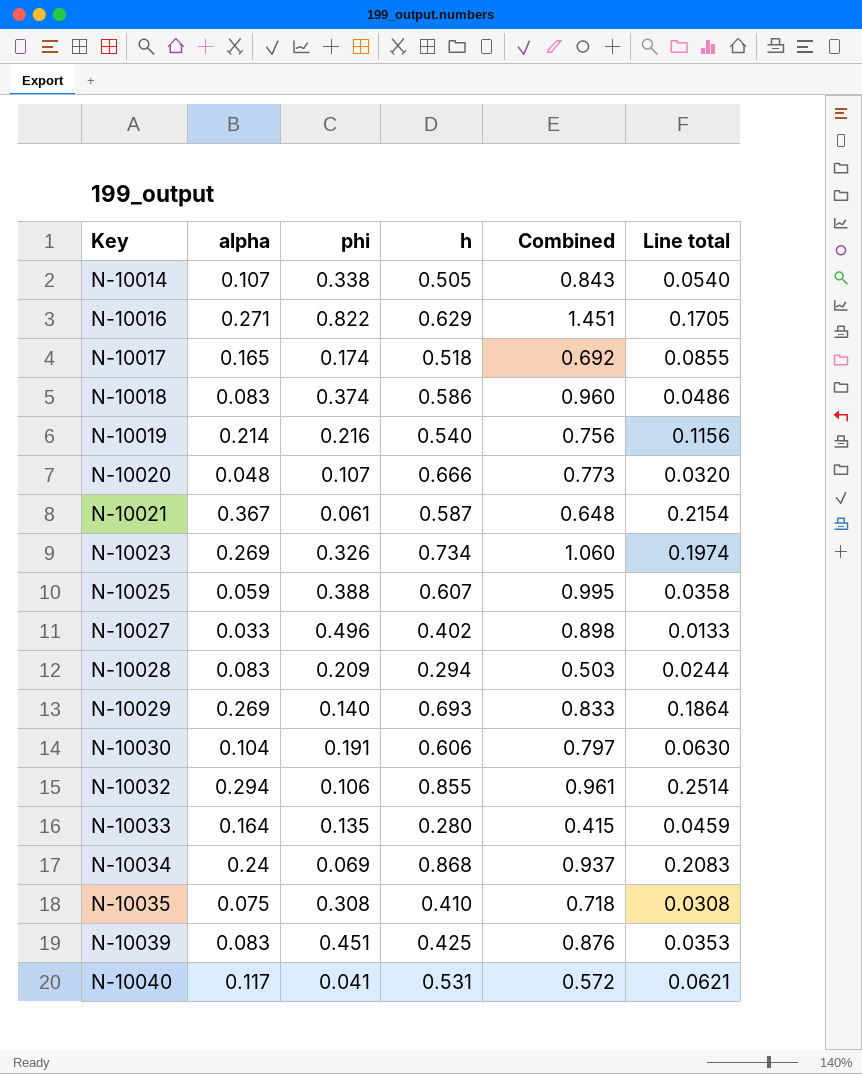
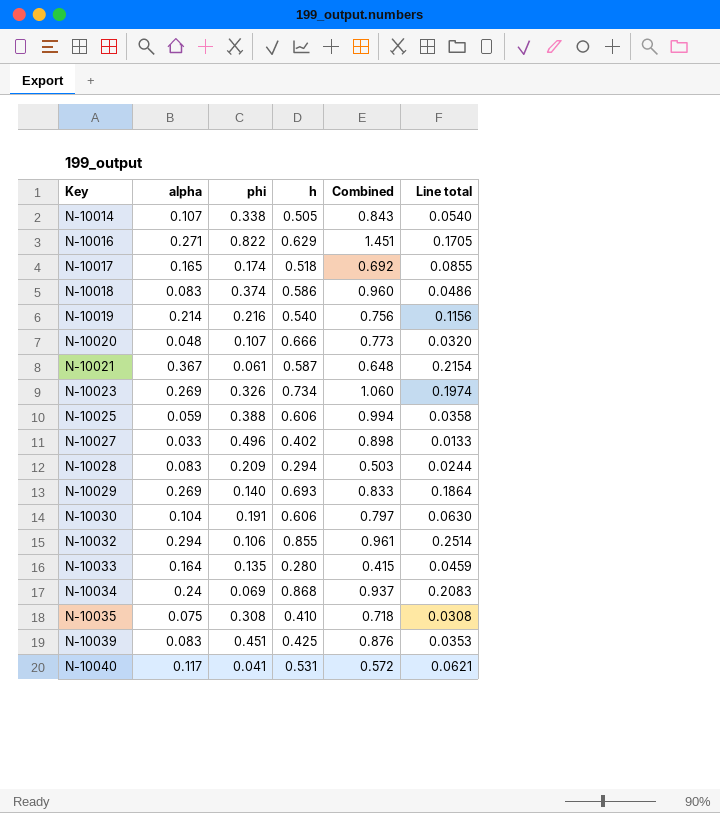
N-10025 | h: 0.607 -> 0.606
N-10025 | Combined: 0.995 -> 0.994

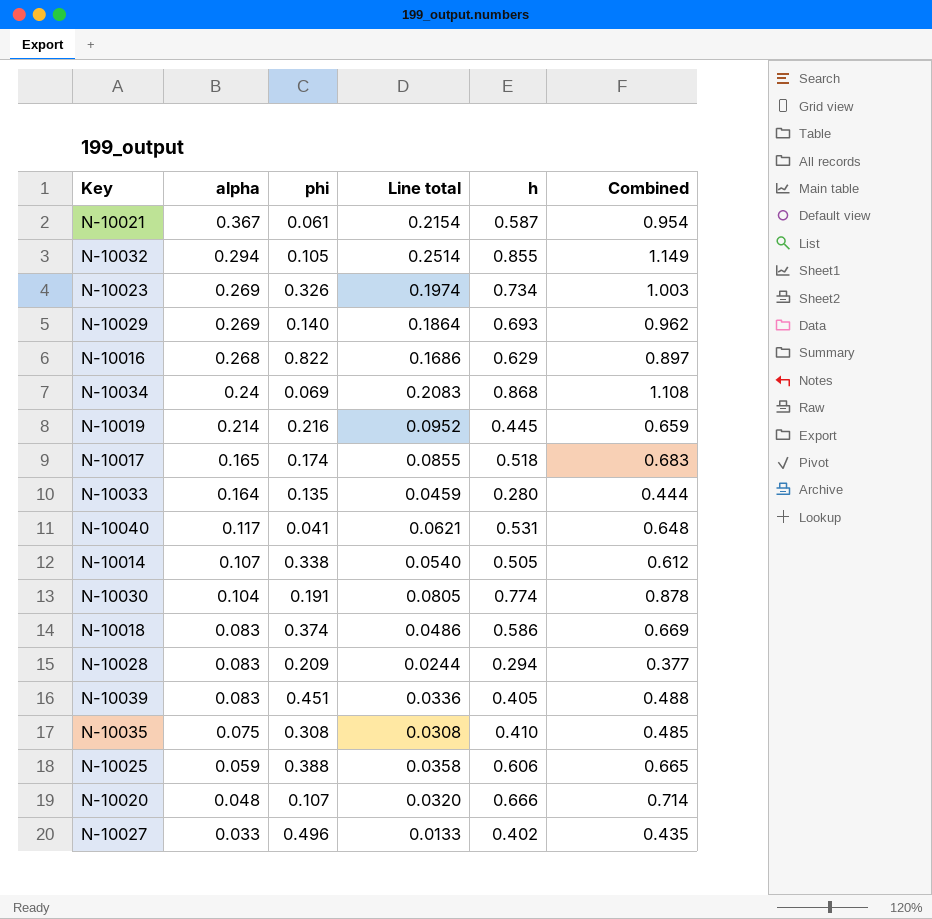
row order: Key ascending -> alpha descending
column Line total | position: 6 -> 4
column Combined | formula: [phi] + [h] -> [alpha] + [h]
N-10032 | phi: 0.106 -> 0.105
N-10016 | alpha: 0.271 -> 0.268
N-10016 | Line total: 0.1705 -> 0.1686
N-10019 | Line total: 0.1156 -> 0.0952
N-10019 | h: 0.540 -> 0.445
N-10030 | Line total: 0.0630 -> 0.0805
N-10030 | h: 0.606 -> 0.774
N-10039 | Line total: 0.0353 -> 0.0336
N-10039 | h: 0.425 -> 0.405

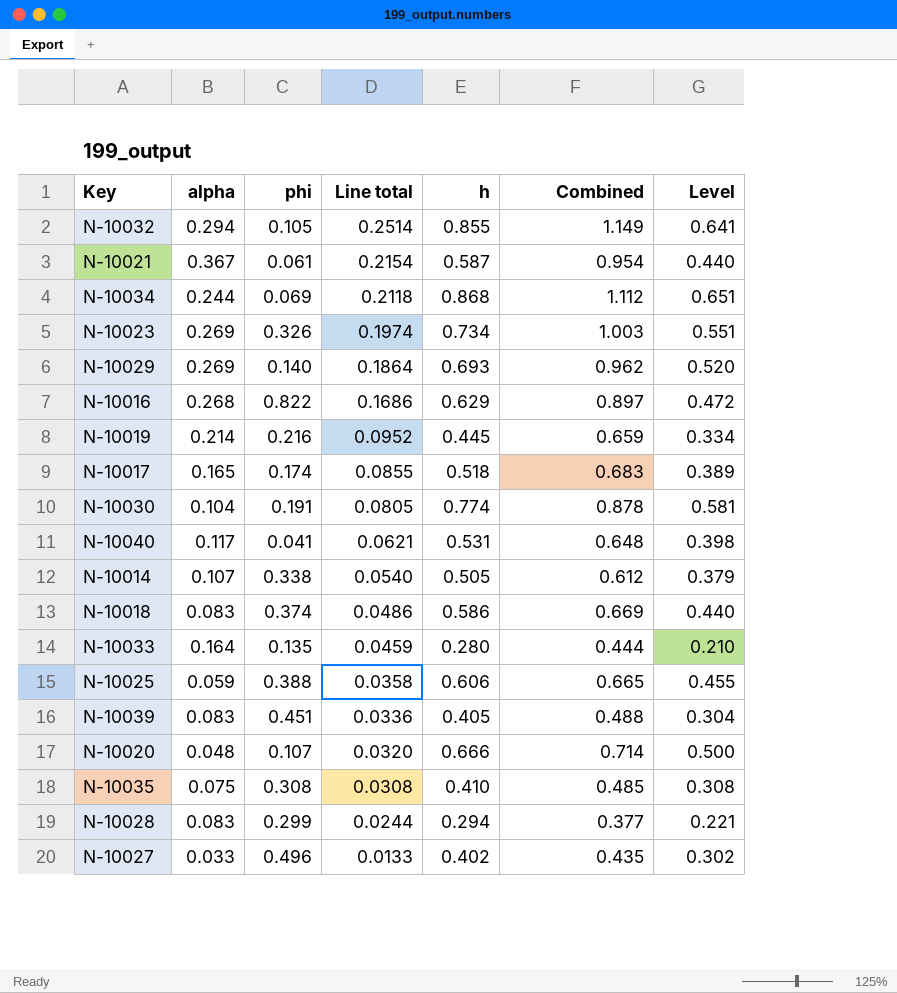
row order: alpha descending -> Line total descending
column Level | formula: none -> [h] * 0.75
N-10034 | alpha: 0.24 -> 0.244
N-10034 | Line total: 0.2083 -> 0.2118
N-10034 | Combined: 1.108 -> 1.112
N-10028 | phi: 0.209 -> 0.299

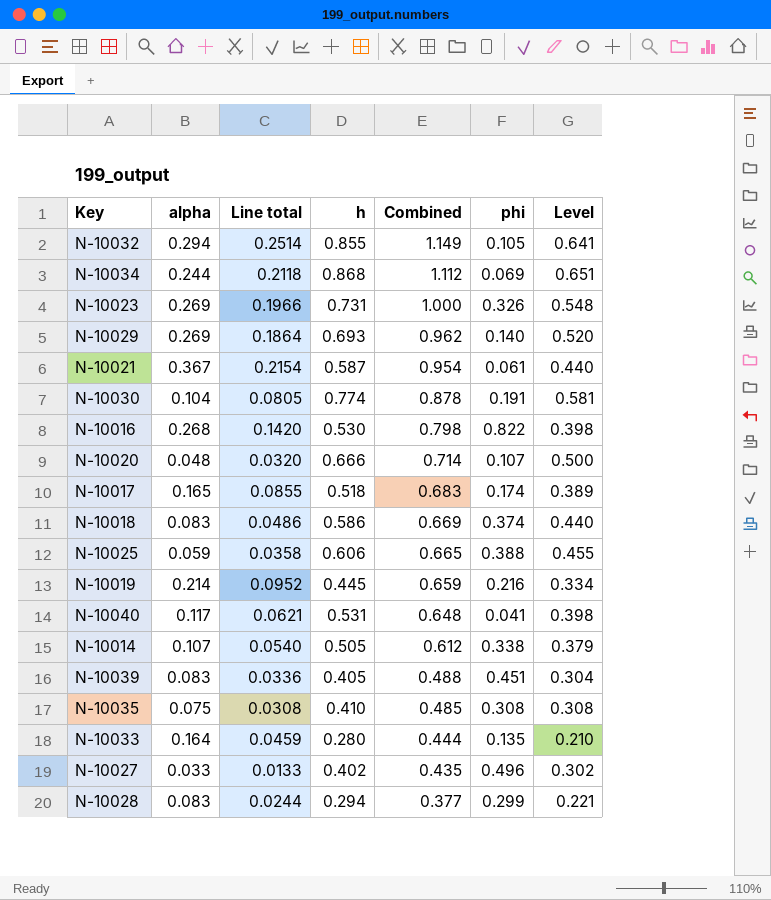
row order: Line total descending -> Combined descending
column phi | position: 3 -> 6
N-10023 | Line total: 0.1974 -> 0.1966
N-10023 | h: 0.734 -> 0.731
N-10023 | Combined: 1.003 -> 1.000
N-10023 | Level: 0.551 -> 0.548
N-10016 | Line total: 0.1686 -> 0.1420
N-10016 | h: 0.629 -> 0.530
N-10016 | Combined: 0.897 -> 0.798
N-10016 | Level: 0.472 -> 0.398

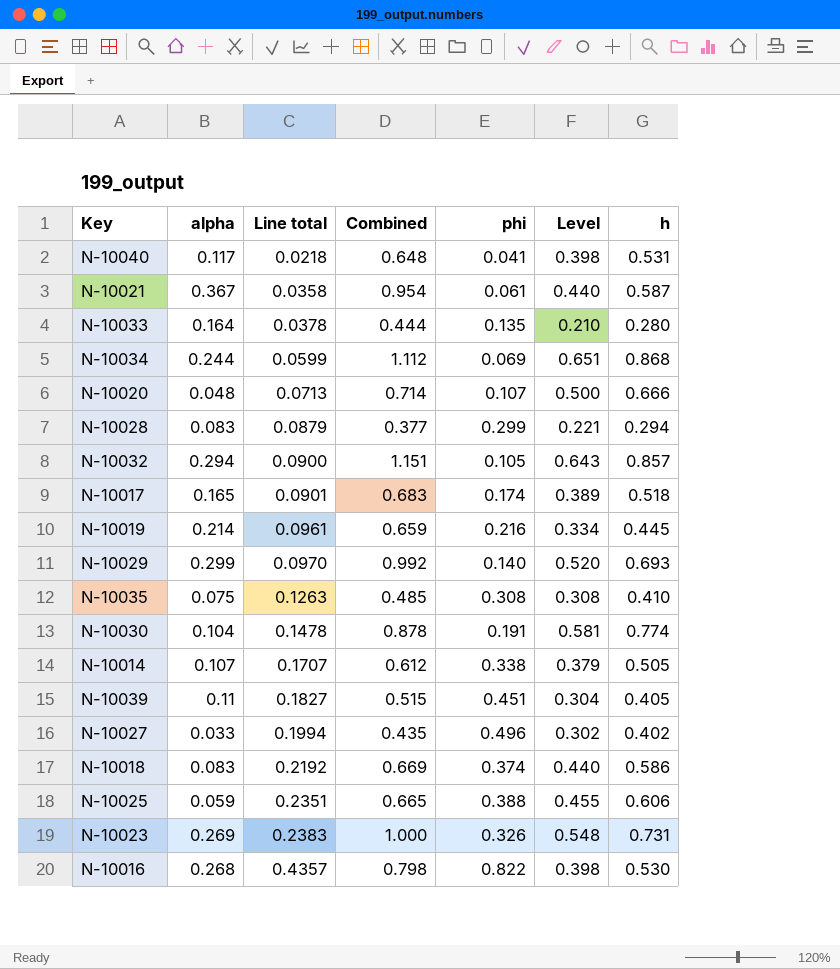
row order: Combined descending -> Line total ascending
column Line total | formula: [alpha] * [h] -> [phi] * [h]
column h | position: 4 -> 7
N-10032 | Combined: 1.149 -> 1.151
N-10032 | Level: 0.641 -> 0.643
N-10032 | h: 0.855 -> 0.857
N-10029 | alpha: 0.269 -> 0.299
N-10029 | Combined: 0.962 -> 0.992
N-10039 | alpha: 0.083 -> 0.11
N-10039 | Combined: 0.488 -> 0.515

